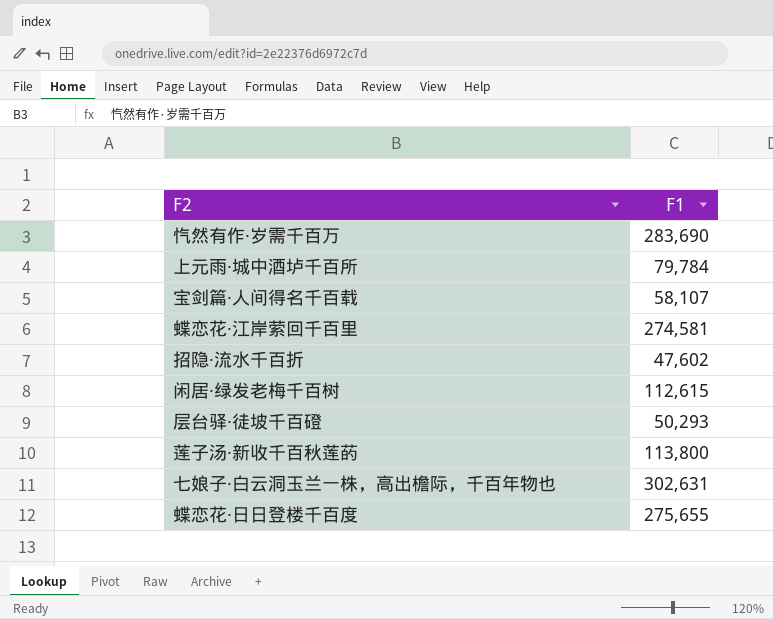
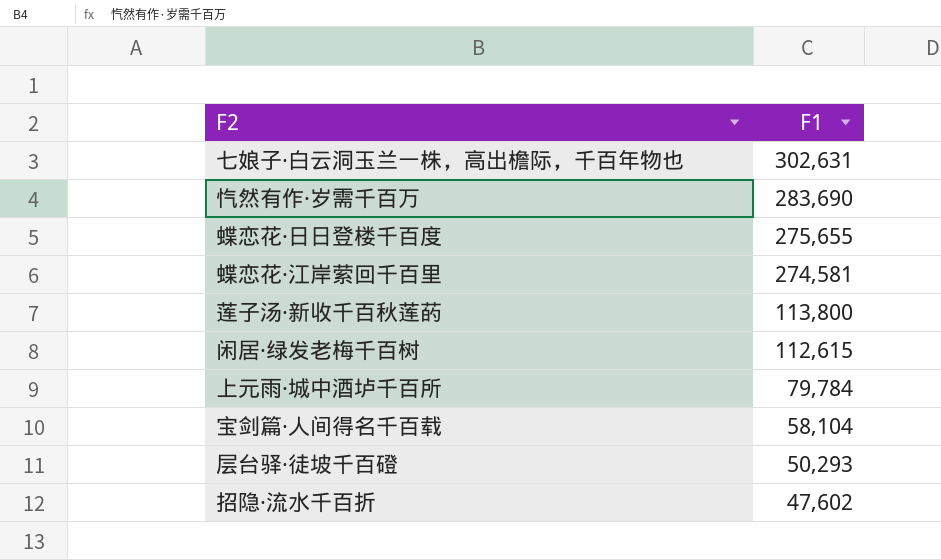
row order: none -> F1 descending
宝剑篇·人间得名千百载 | F1: 58,107 -> 58,104

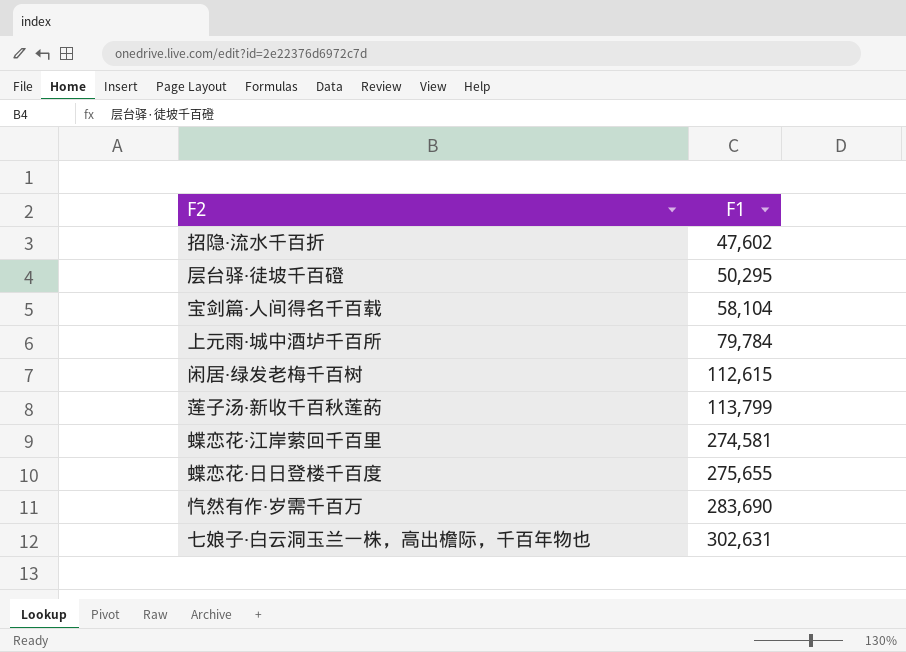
row order: F1 descending -> F1 ascending
层台驿·徒坡千百磴 | F1: 50,293 -> 50,295
莲子汤·新收千百秋莲菂 | F1: 113,800 -> 113,799

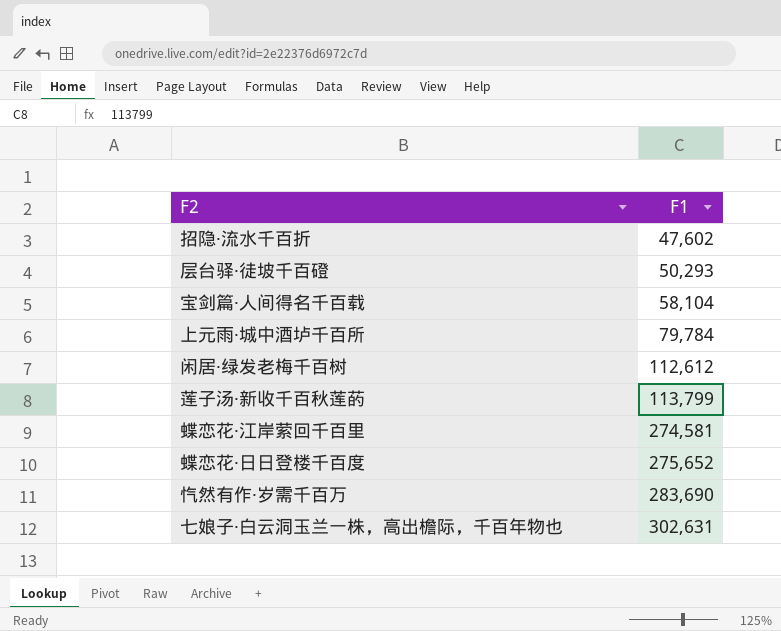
层台驿·徒坡千百磴 | F1: 50,295 -> 50,293
闲居·绿发老梅千百树 | F1: 112,615 -> 112,612
蝶恋花·日日登楼千百度 | F1: 275,655 -> 275,652

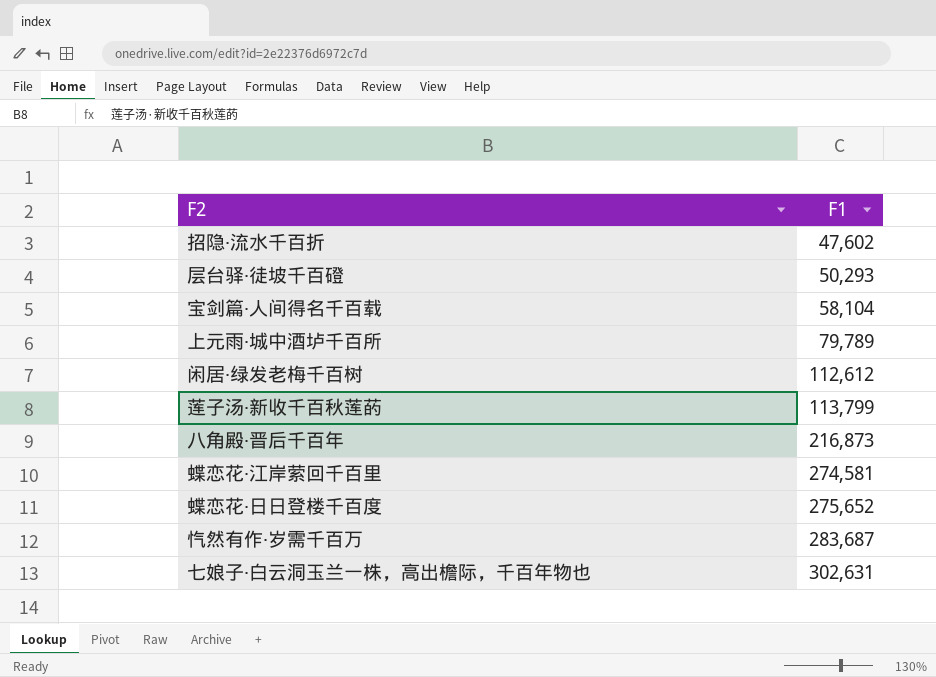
上元雨·城中酒垆千百所 | F1: 79,784 -> 79,789
row 八角殿·晋后千百年: none -> 216,873
忾然有作·岁需千百万 | F1: 283,690 -> 283,687

